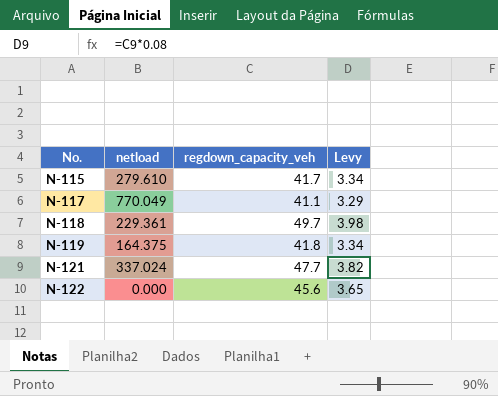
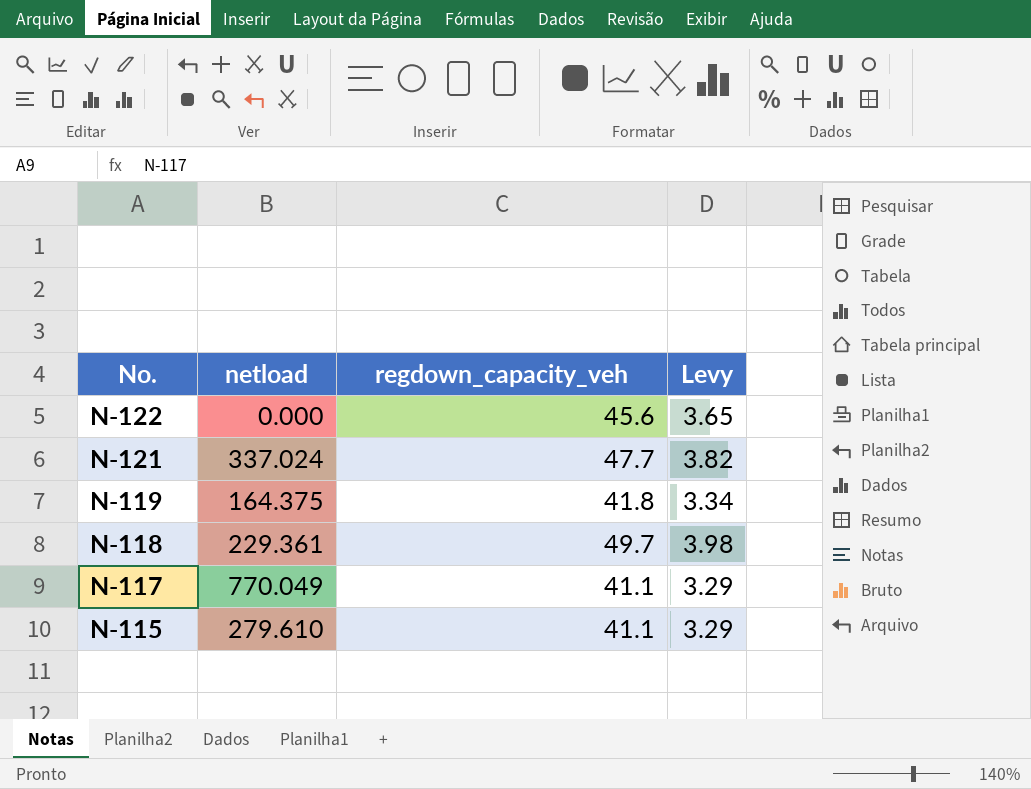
row order: No. ascending -> No. descending
N-115 | regdown_capacity_veh: 41.7 -> 41.1
N-115 | Levy: 3.34 -> 3.29

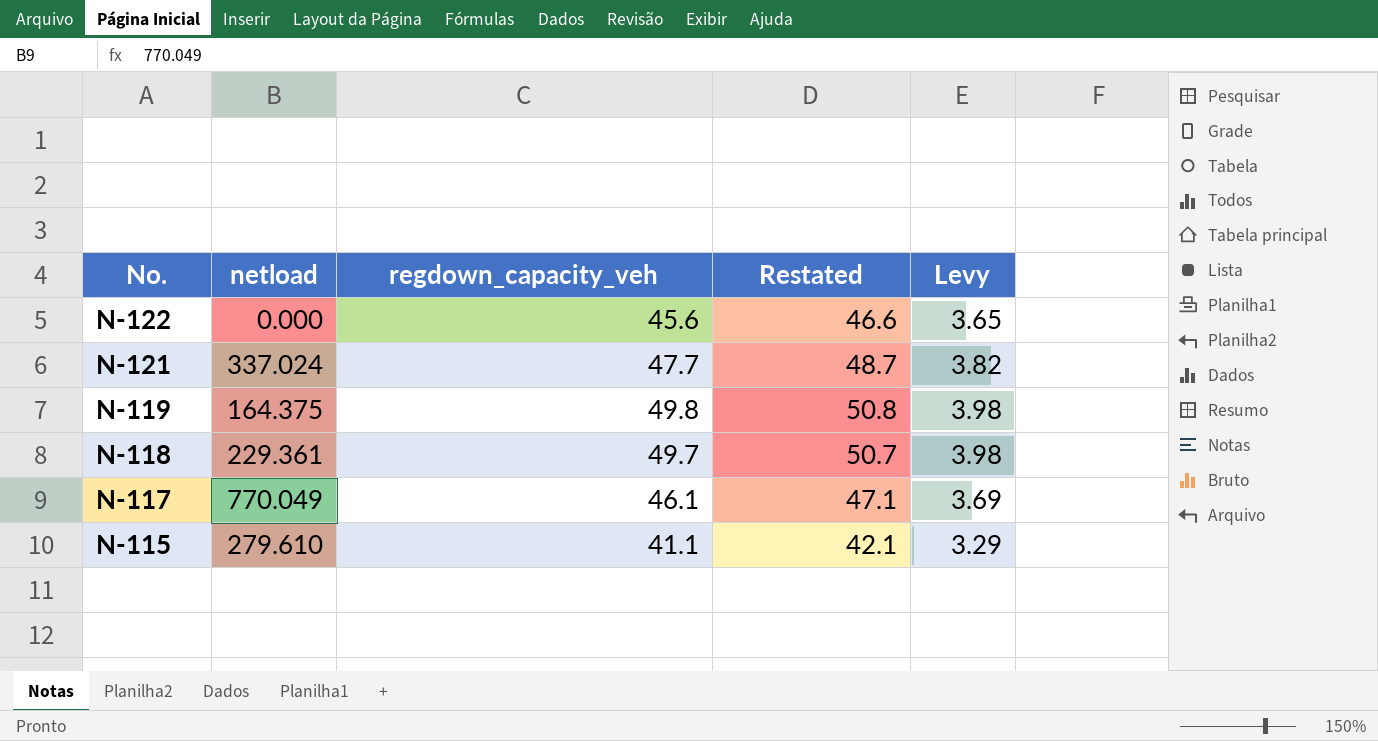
column Restated | formula: none -> [regdown_capacity_veh] + 1
N-119 | regdown_capacity_veh: 41.8 -> 49.8
N-119 | Levy: 3.34 -> 3.98
N-117 | regdown_capacity_veh: 41.1 -> 46.1
N-117 | Levy: 3.29 -> 3.69

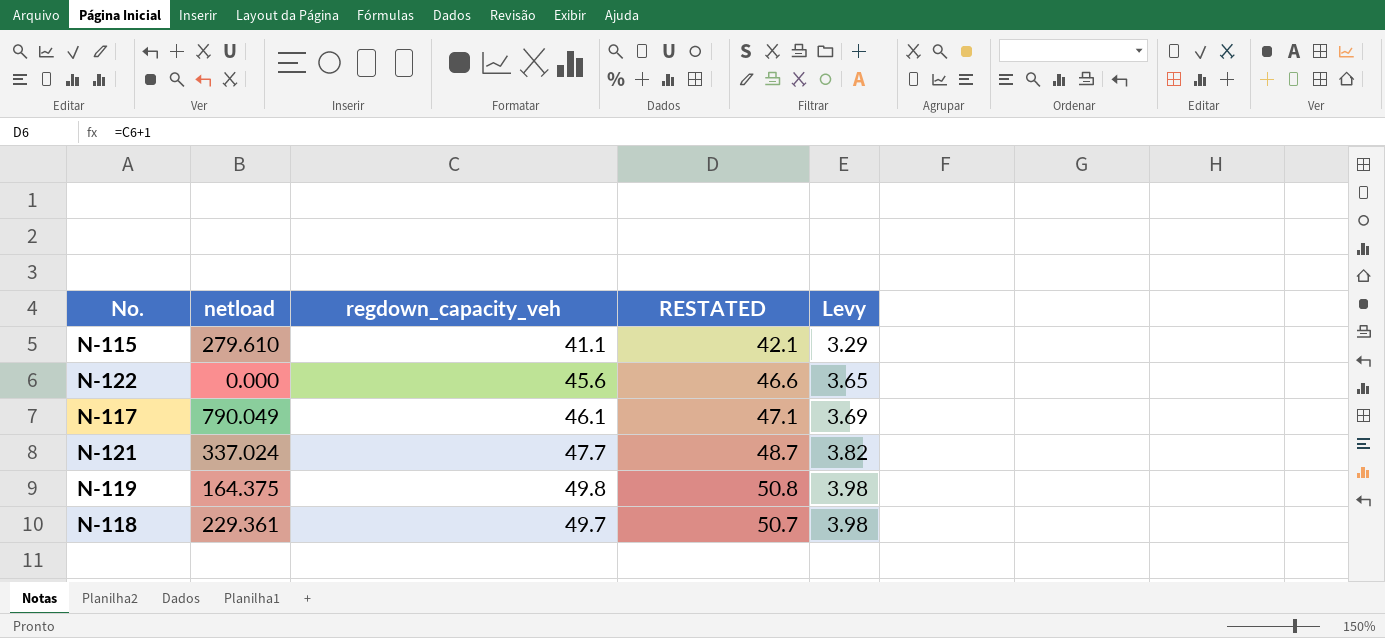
row order: No. descending -> Levy ascending
column name: Restated -> RESTATED
N-117 | netload: 770.049 -> 790.049

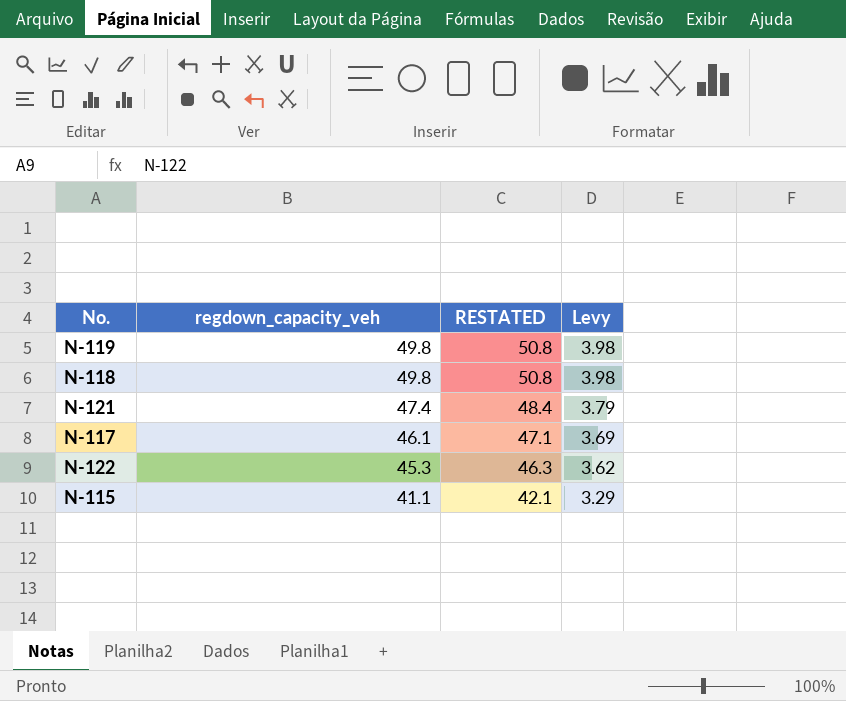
row order: Levy ascending -> regdown_capacity_veh descending
column netload | position: 2 -> none
N-118 | regdown_capacity_veh: 49.7 -> 49.8
N-118 | RESTATED: 50.7 -> 50.8
N-121 | regdown_capacity_veh: 47.7 -> 47.4
N-121 | RESTATED: 48.7 -> 48.4
N-121 | Levy: 3.82 -> 3.79
N-122 | regdown_capacity_veh: 45.6 -> 45.3
N-122 | RESTATED: 46.6 -> 46.3
N-122 | Levy: 3.65 -> 3.62

